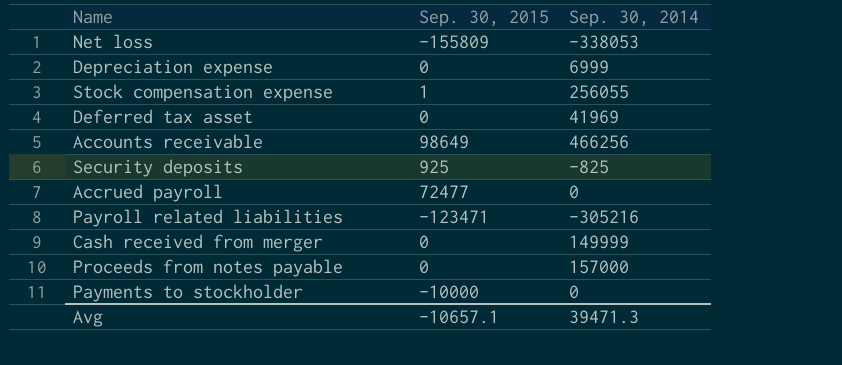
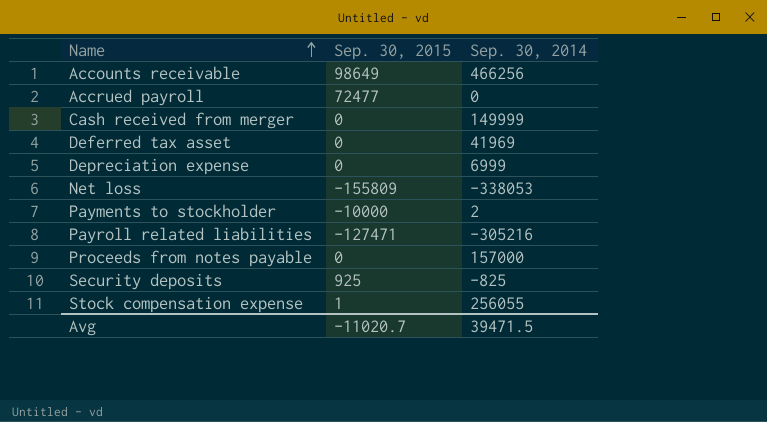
row order: none -> Name ascending
Payments to stockholder | Sep. 30, 2014: 0 -> 2
Payroll related liabilities | Sep. 30, 2015: -123471 -> -127471
Avg | Sep. 30, 2015: -10657.1 -> -11020.7
Avg | Sep. 30, 2014: 39471.3 -> 39471.5

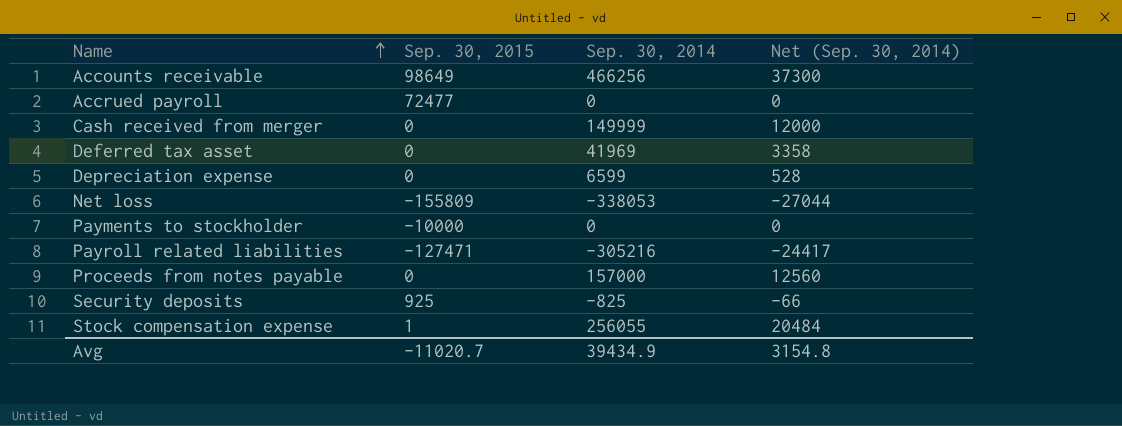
column Net (Sep. 30, 2014) | formula: none -> [Sep. 30, 2014] * 0.08
Depreciation expense | Sep. 30, 2014: 6999 -> 6599
Payments to stockholder | Sep. 30, 2014: 2 -> 0
Avg | Sep. 30, 2014: 39471.5 -> 39434.9

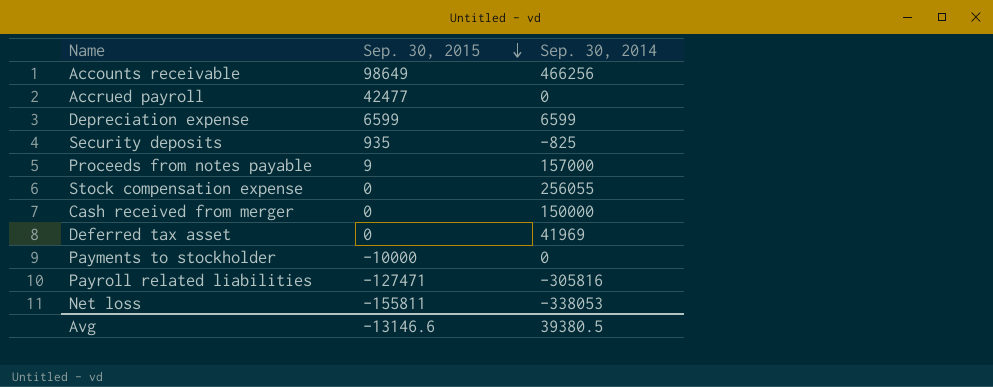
row order: Name ascending -> Sep. 30, 2015 descending
column Net (Sep. 30, 2014) | formula: [Sep. 30, 2014] * 0.08 -> none
Accrued payroll | Sep. 30, 2015: 72477 -> 42477
Depreciation expense | Sep. 30, 2015: 0 -> 6599
Security deposits | Sep. 30, 2015: 925 -> 935
Proceeds from notes payable | Sep. 30, 2015: 0 -> 9
Stock compensation expense | Sep. 30, 2015: 1 -> 0
Cash received from merger | Sep. 30, 2014: 149999 -> 150000
Payroll related liabilities | Sep. 30, 2014: -305216 -> -305816
Net loss | Sep. 30, 2015: -155809 -> -155811
Avg | Sep. 30, 2015: -11020.7 -> -13146.6
Avg | Sep. 30, 2014: 39434.9 -> 39380.5

